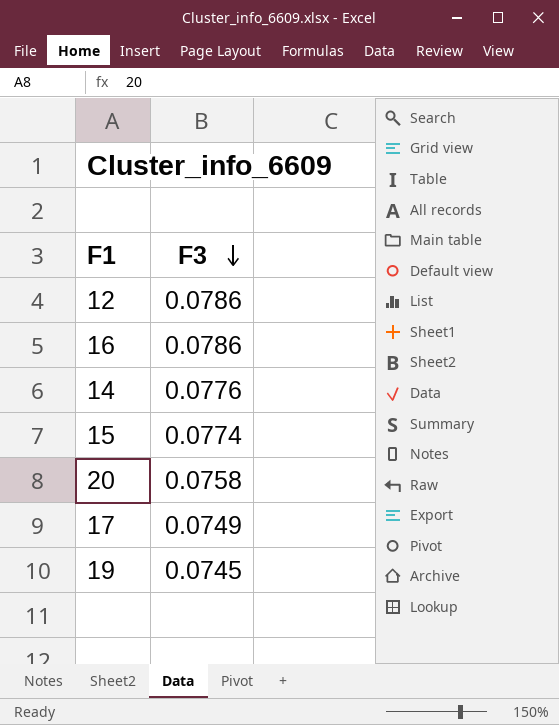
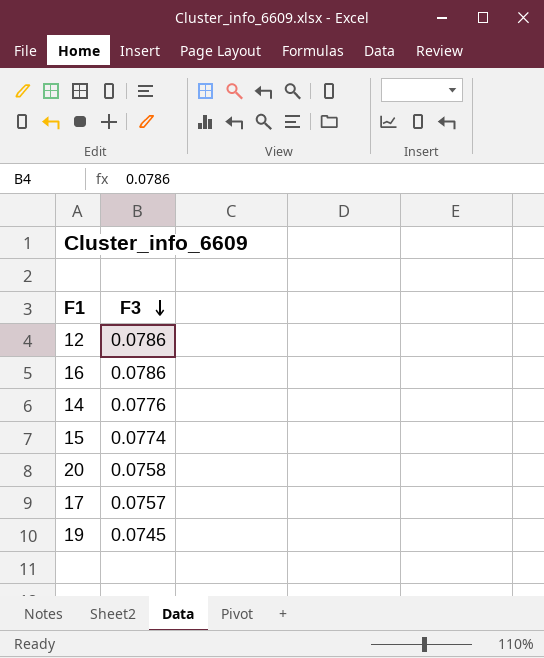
17 | F3: 0.0749 -> 0.0757

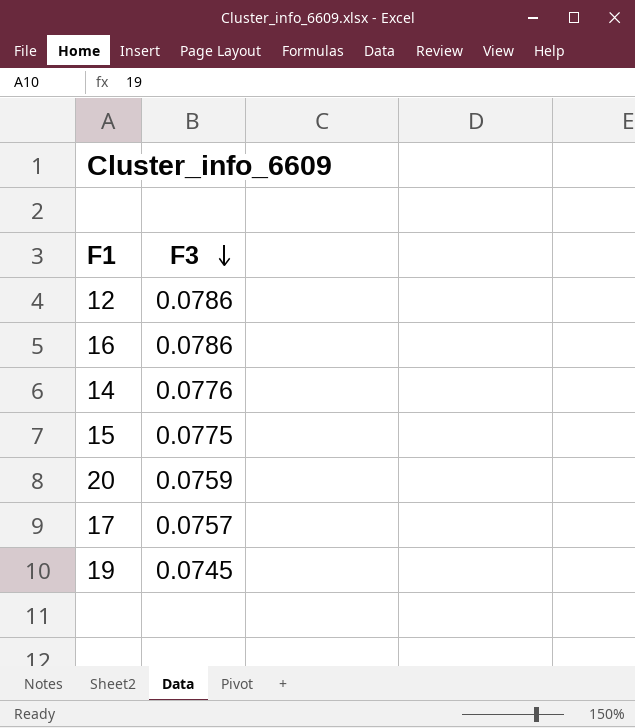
15 | F3: 0.0774 -> 0.0775
20 | F3: 0.0758 -> 0.0759

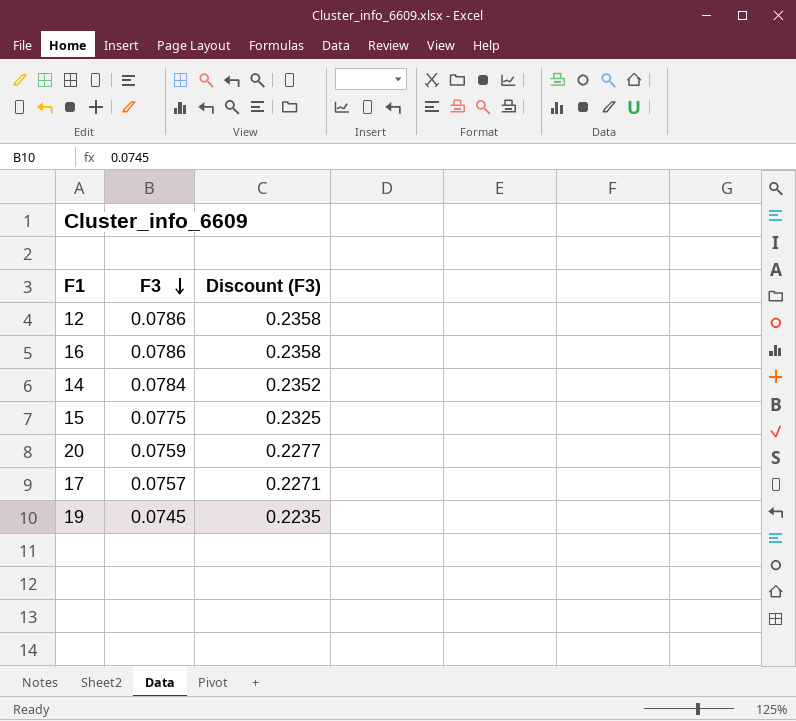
column Discount (F3) | formula: none -> [F3] * 3
14 | F3: 0.0776 -> 0.0784

